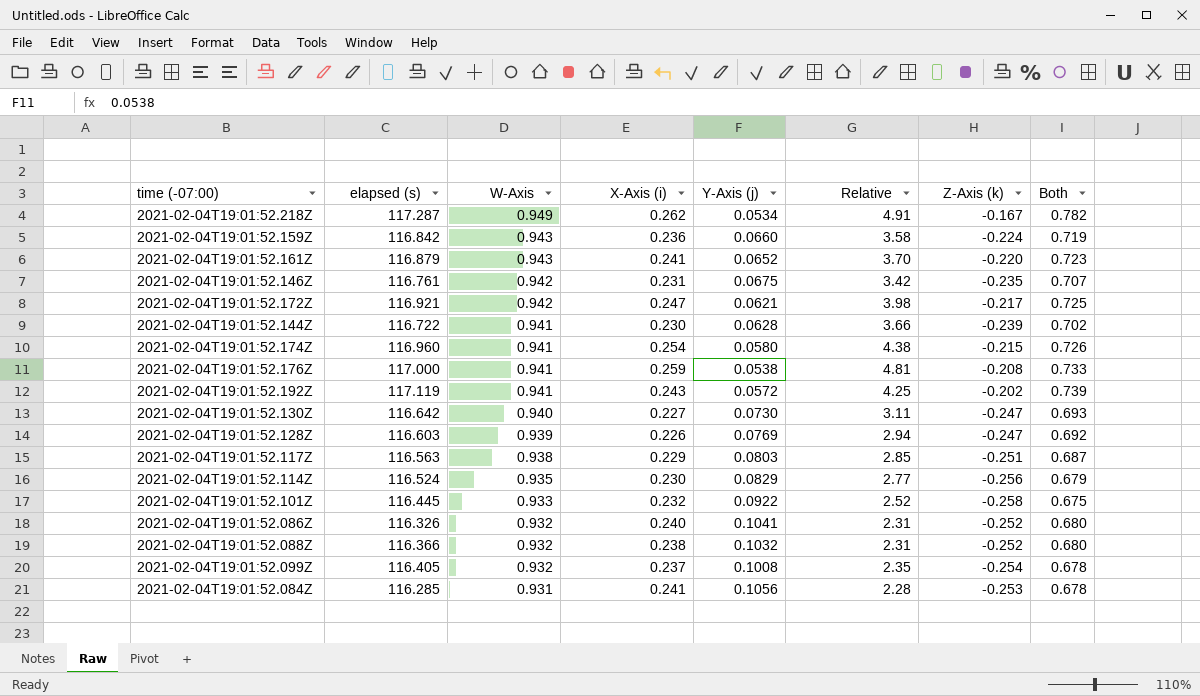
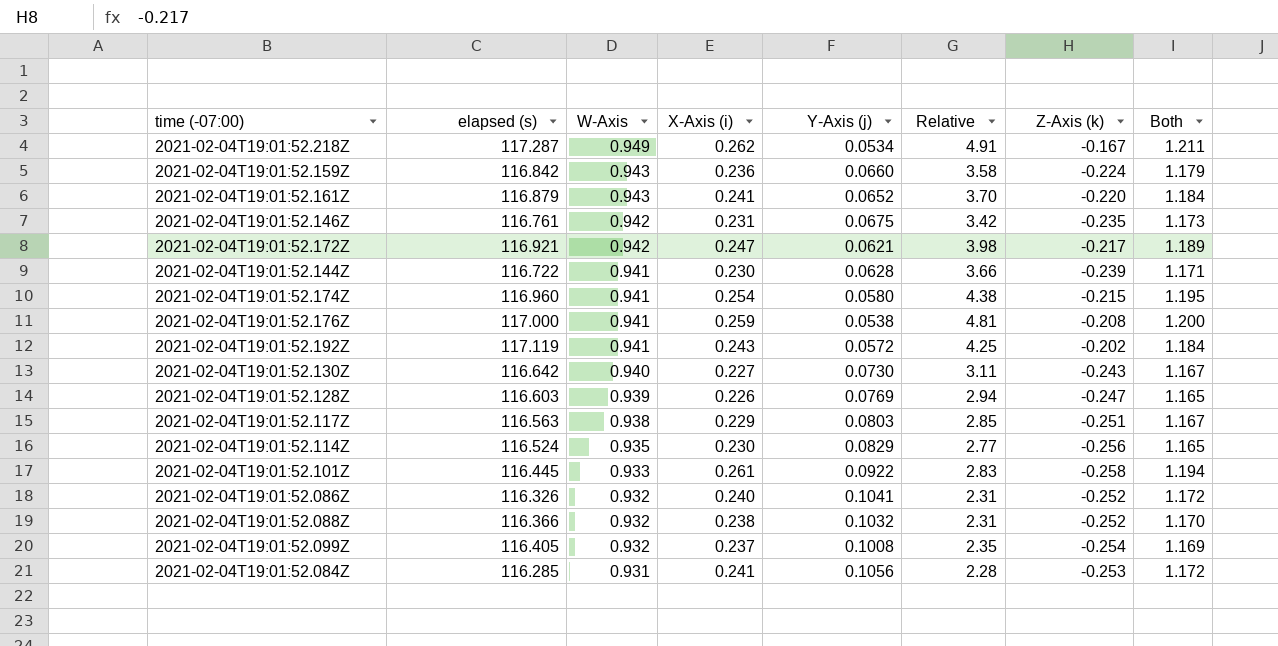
column Both | formula: [W-Axis] + [Z-Axis (k)] -> [W-Axis] + [X-Axis (i)]
2021-02-04T19:01:52.130Z | Z-Axis (k): -0.247 -> -0.243
2021-02-04T19:01:52.101Z | X-Axis (i): 0.232 -> 0.261
2021-02-04T19:01:52.101Z | Relative: 2.52 -> 2.83

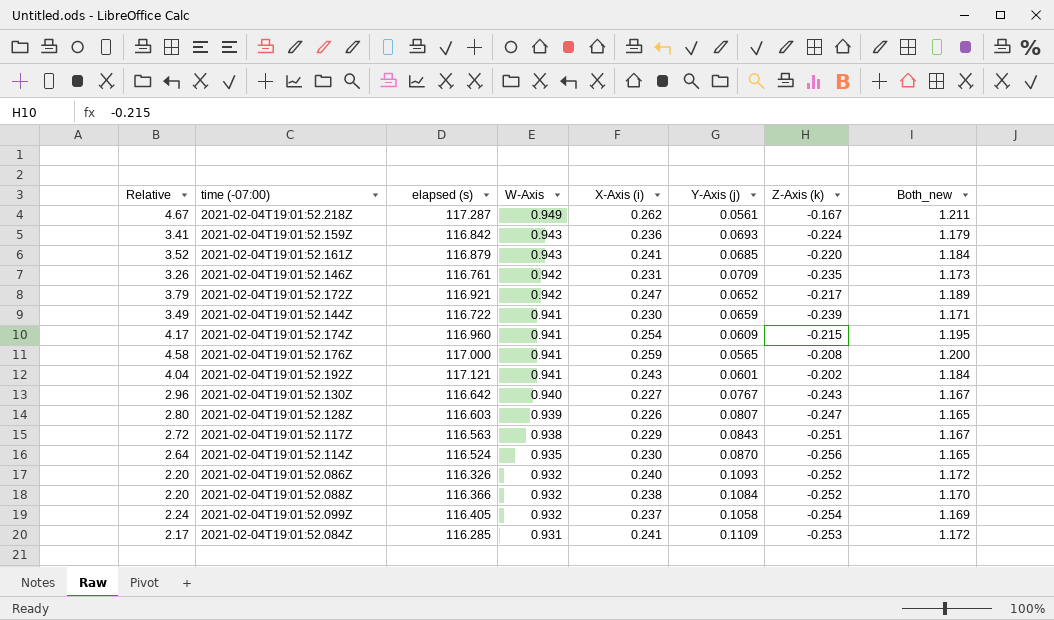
column Relative | position: 6 -> 1
column name: Both -> Both_new
row 2021-02-04T19:01:52.101Z: 116.445 | 0.933 | 0.261 | 0.0922 | 2.83 | -0.258 | 1.194 -> none
2021-02-04T19:01:52.218Z | Relative: 4.91 -> 4.67
2021-02-04T19:01:52.218Z | Y-Axis (j): 0.0534 -> 0.0561
2021-02-04T19:01:52.159Z | Relative: 3.58 -> 3.41
2021-02-04T19:01:52.159Z | Y-Axis (j): 0.0660 -> 0.0693
2021-02-04T19:01:52.161Z | Relative: 3.70 -> 3.52
2021-02-04T19:01:52.161Z | Y-Axis (j): 0.0652 -> 0.0685
2021-02-04T19:01:52.146Z | Relative: 3.42 -> 3.26
2021-02-04T19:01:52.146Z | Y-Axis (j): 0.0675 -> 0.0709
2021-02-04T19:01:52.172Z | Relative: 3.98 -> 3.79
2021-02-04T19:01:52.172Z | Y-Axis (j): 0.0621 -> 0.0652
2021-02-04T19:01:52.144Z | Relative: 3.66 -> 3.49
2021-02-04T19:01:52.144Z | Y-Axis (j): 0.0628 -> 0.0659
2021-02-04T19:01:52.174Z | Relative: 4.38 -> 4.17
2021-02-04T19:01:52.174Z | Y-Axis (j): 0.0580 -> 0.0609
2021-02-04T19:01:52.176Z | Relative: 4.81 -> 4.58
2021-02-04T19:01:52.176Z | Y-Axis (j): 0.0538 -> 0.0565
2021-02-04T19:01:52.192Z | Relative: 4.25 -> 4.04
2021-02-04T19:01:52.192Z | elapsed (s): 117.119 -> 117.121
2021-02-04T19:01:52.192Z | Y-Axis (j): 0.0572 -> 0.0601
2021-02-04T19:01:52.130Z | Relative: 3.11 -> 2.96
2021-02-04T19:01:52.130Z | Y-Axis (j): 0.0730 -> 0.0767
2021-02-04T19:01:52.128Z | Relative: 2.94 -> 2.80
2021-02-04T19:01:52.128Z | Y-Axis (j): 0.0769 -> 0.0807
2021-02-04T19:01:52.117Z | Relative: 2.85 -> 2.72
2021-02-04T19:01:52.117Z | Y-Axis (j): 0.0803 -> 0.0843
2021-02-04T19:01:52.114Z | Relative: 2.77 -> 2.64
2021-02-04T19:01:52.114Z | Y-Axis (j): 0.0829 -> 0.0870
2021-02-04T19:01:52.086Z | Relative: 2.31 -> 2.20
2021-02-04T19:01:52.086Z | Y-Axis (j): 0.1041 -> 0.1093
2021-02-04T19:01:52.088Z | Relative: 2.31 -> 2.20
2021-02-04T19:01:52.088Z | Y-Axis (j): 0.1032 -> 0.1084
2021-02-04T19:01:52.099Z | Relative: 2.35 -> 2.24
2021-02-04T19:01:52.099Z | Y-Axis (j): 0.1008 -> 0.1058
2021-02-04T19:01:52.084Z | Relative: 2.28 -> 2.17
2021-02-04T19:01:52.084Z | Y-Axis (j): 0.1056 -> 0.1109

